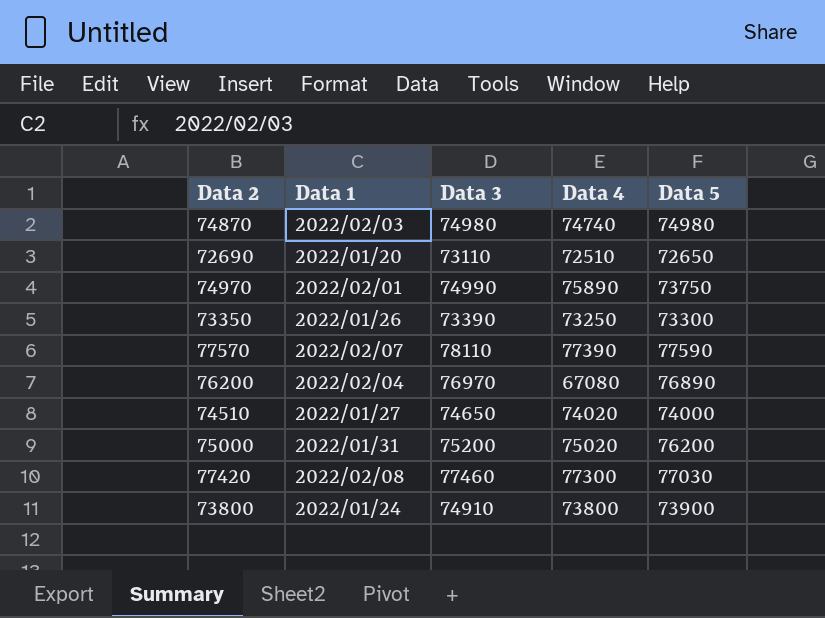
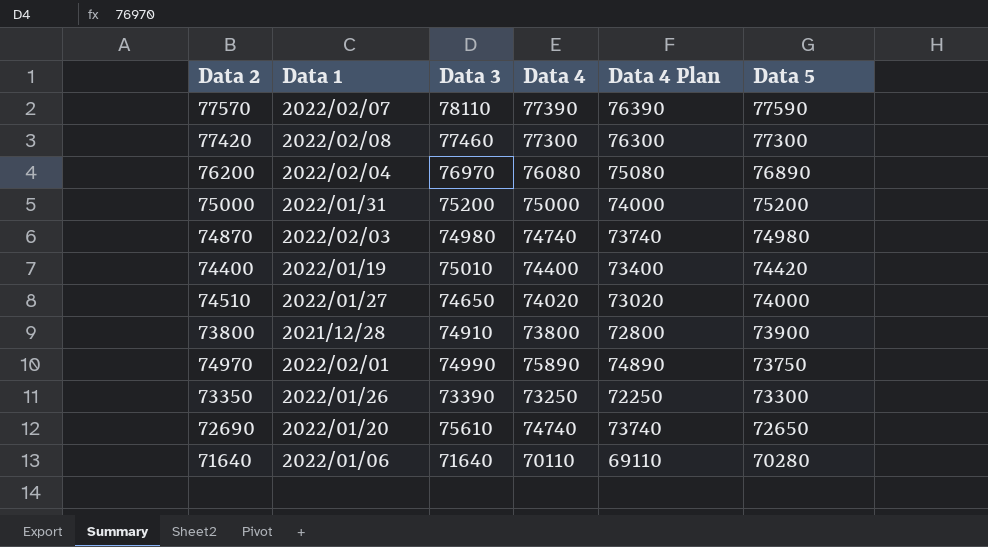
row order: none -> Data 5 descending
column Data 4 Plan | formula: none -> [Data 4] - 1000
77420 | Data 5: 77030 -> 77300
76200 | Data 4: 67080 -> 76080
75000 | Data 4: 75020 -> 75000
75000 | Data 5: 76200 -> 75200
row 74400: none -> 2022/01/19 | 75010 | 74400 | 73400 | 74420
73800 | Data 1: 2022/01/24 -> 2021/12/28
72690 | Data 3: 73110 -> 75610
72690 | Data 4: 72510 -> 74740
row 71640: none -> 2022/01/06 | 71640 | 70110 | 69110 | 70280

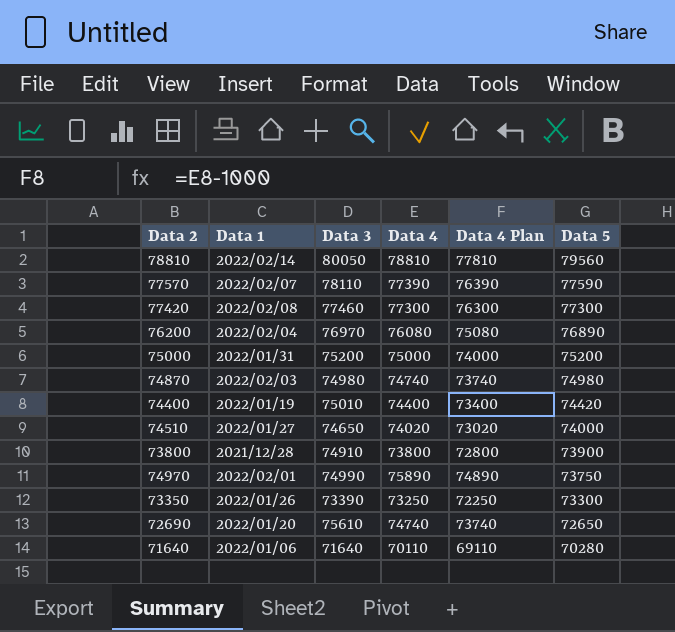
row 78810: none -> 2022/02/14 | 80050 | 78810 | 77810 | 79560

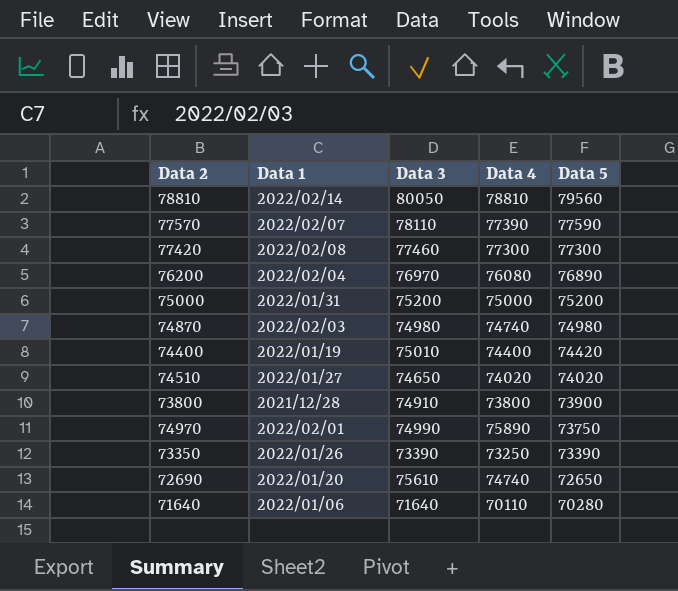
column Data 4 Plan | formula: [Data 4] - 1000 -> none
74510 | Data 5: 74000 -> 74020
73350 | Data 5: 73300 -> 73390

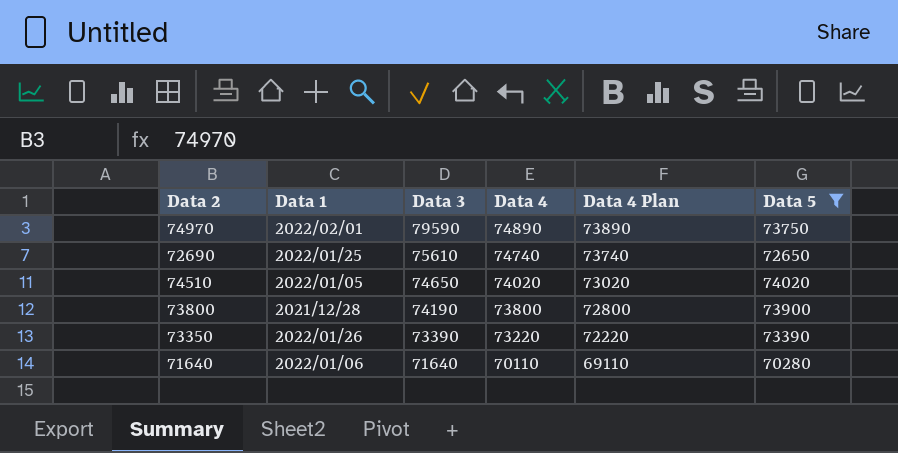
filter: none -> Data 5 <= 74020
row order: Data 5 descending -> Data 3 descending
column Data 4 Plan | formula: none -> [Data 4] - 1000
74970 | Data 3: 74990 -> 79590
74970 | Data 4: 75890 -> 74890
72690 | Data 1: 2022/01/20 -> 2022/01/25
74510 | Data 1: 2022/01/27 -> 2022/01/05
73800 | Data 3: 74910 -> 74190
73350 | Data 4: 73250 -> 73220

